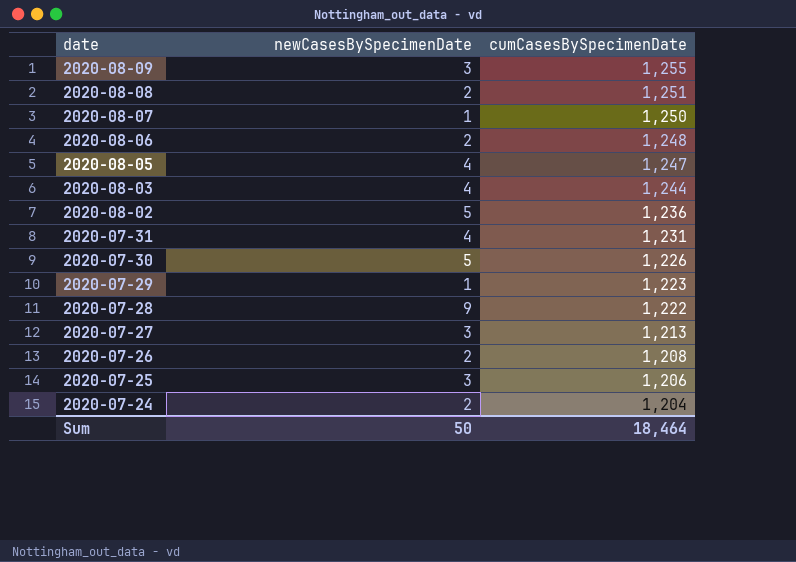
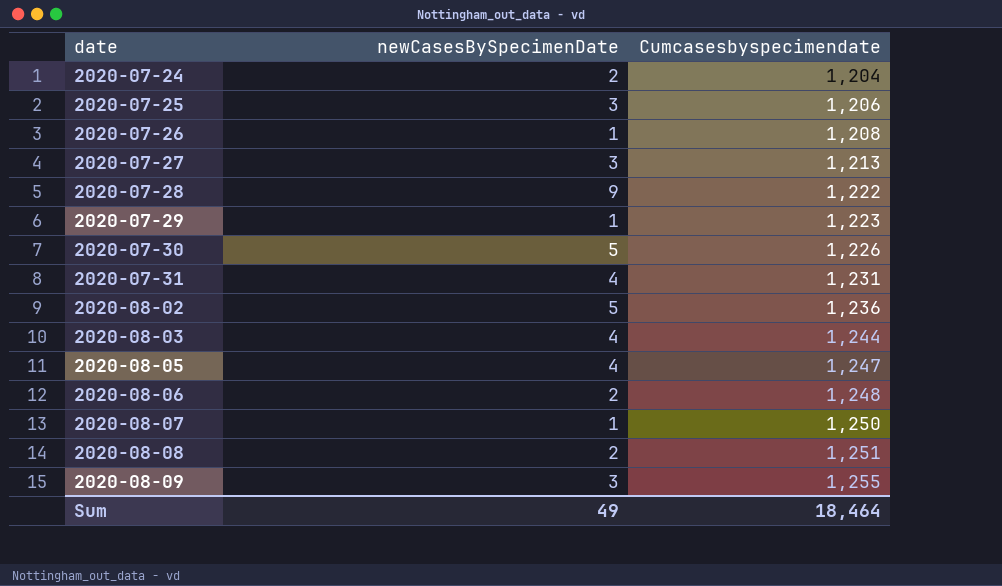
row order: date descending -> date ascending
column name: cumCasesBySpecimenDate -> Cumcasesbyspecimendate
2020-07-26 | newCasesBySpecimenDate: 2 -> 1
Sum | newCasesBySpecimenDate: 50 -> 49

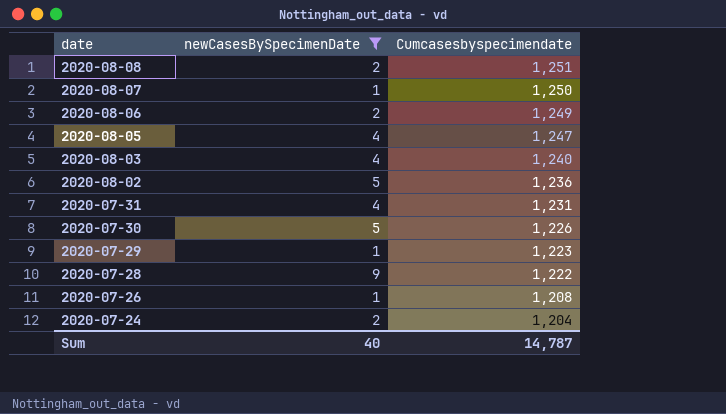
filter: none -> newCasesBySpecimenDate != 3
row order: date ascending -> date descending
2020-08-06 | Cumcasesbyspecimendate: 1,248 -> 1,249
2020-08-03 | Cumcasesbyspecimendate: 1,244 -> 1,240
Sum | newCasesBySpecimenDate: 49 -> 40
Sum | Cumcasesbyspecimendate: 18,464 -> 14,787

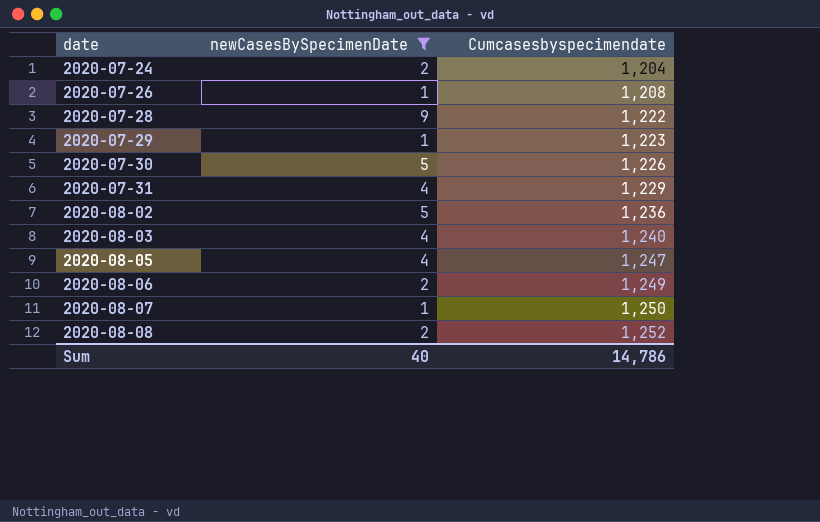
row order: date descending -> date ascending
2020-07-31 | Cumcasesbyspecimendate: 1,231 -> 1,229
2020-08-08 | Cumcasesbyspecimendate: 1,251 -> 1,252
Sum | Cumcasesbyspecimendate: 14,787 -> 14,786

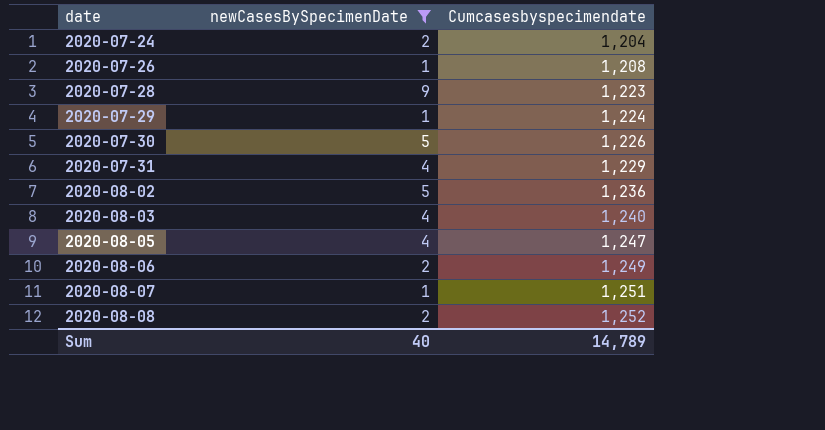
2020-07-28 | Cumcasesbyspecimendate: 1,222 -> 1,223
2020-07-29 | Cumcasesbyspecimendate: 1,223 -> 1,224
2020-08-07 | Cumcasesbyspecimendate: 1,250 -> 1,251
Sum | Cumcasesbyspecimendate: 14,786 -> 14,789

